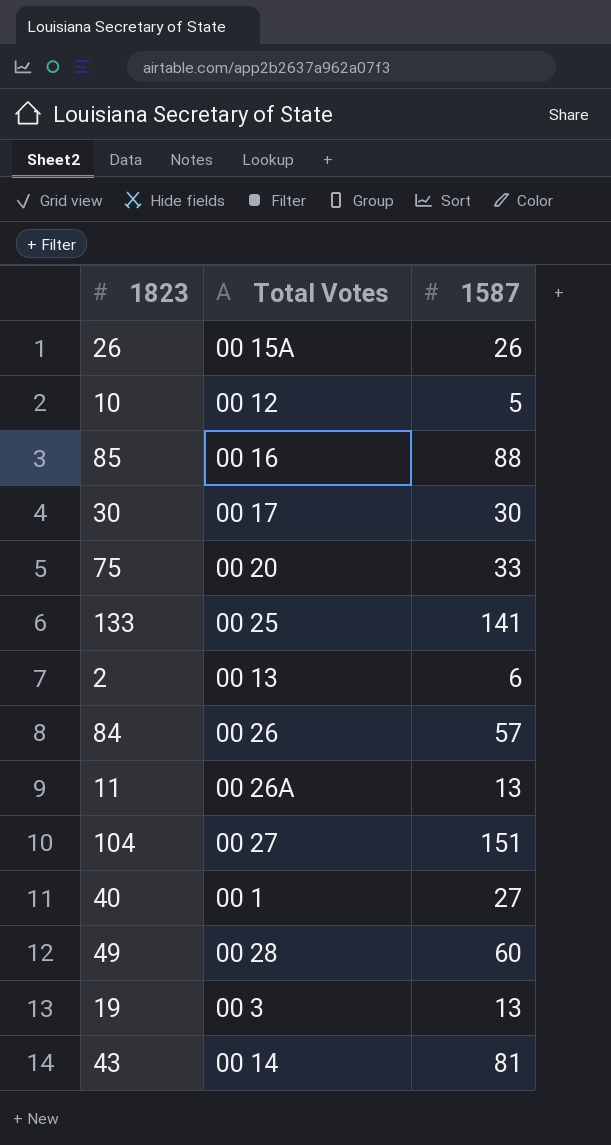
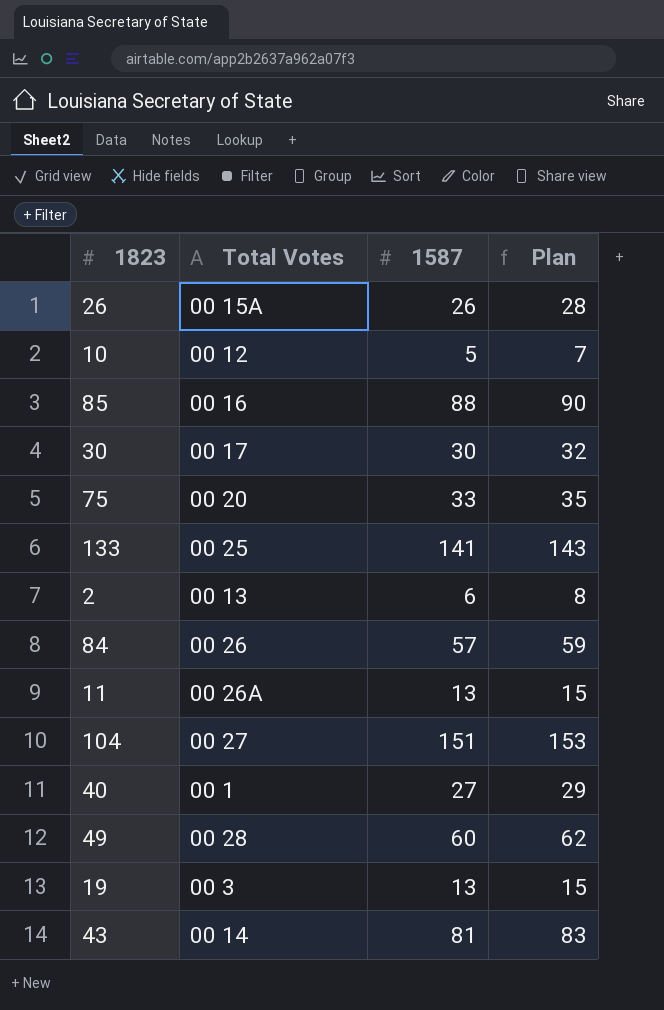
column Plan | formula: none -> [1587] + 2

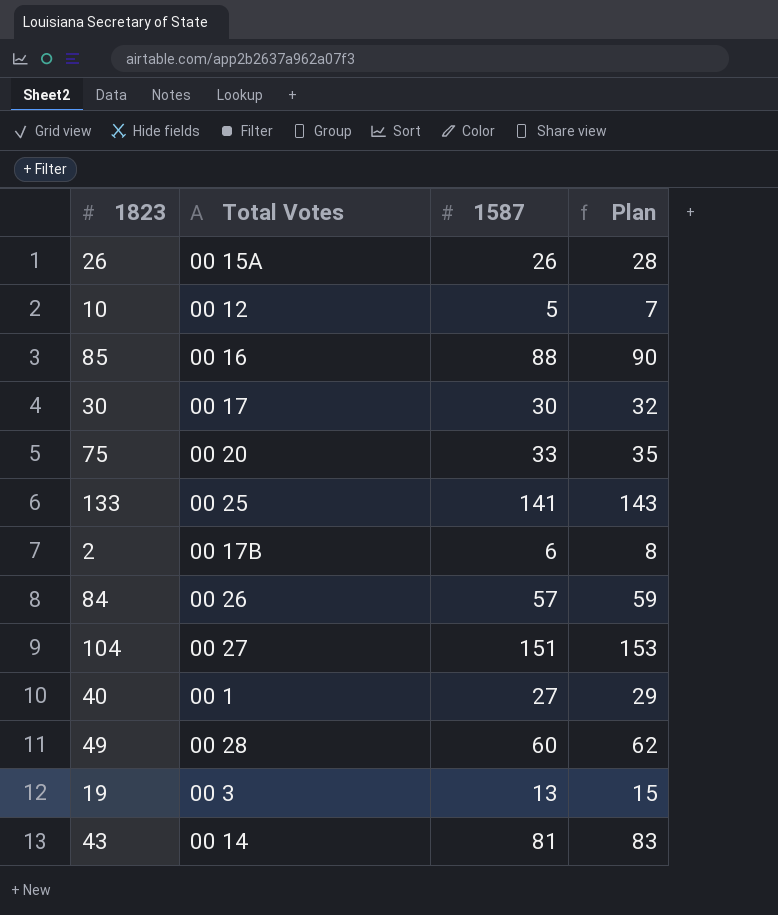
row 11: 00 26A | 13 | 15 -> none
2 | Total Votes: 00 13 -> 00 17B

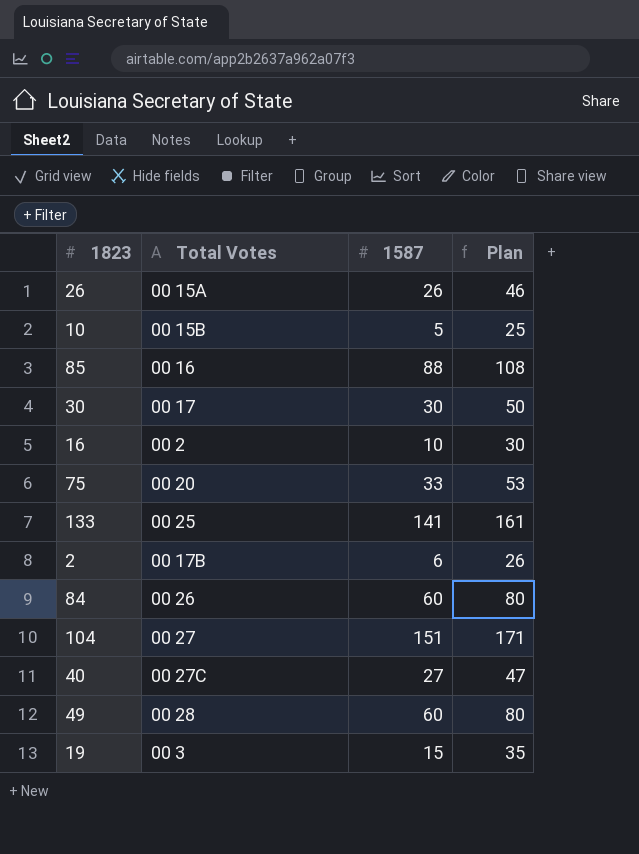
column Plan | formula: [1587] + 2 -> [1587] + 20
row 43: 00 14 | 81 | 83 -> none
10 | Total Votes: 00 12 -> 00 15B
row 16: none -> 00 2 | 10 | 30
84 | 1587: 57 -> 60
40 | Total Votes: 00 1 -> 00 27C
19 | 1587: 13 -> 15

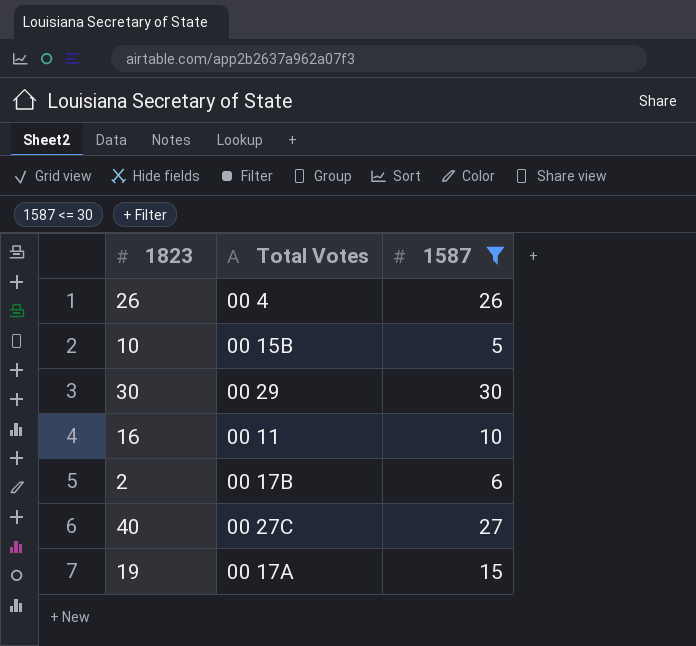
filter: none -> 1587 <= 30
column Plan | formula: [1587] + 20 -> none
26 | Total Votes: 00 15A -> 00 4
30 | Total Votes: 00 17 -> 00 29
16 | Total Votes: 00 2 -> 00 11
19 | Total Votes: 00 3 -> 00 17A

